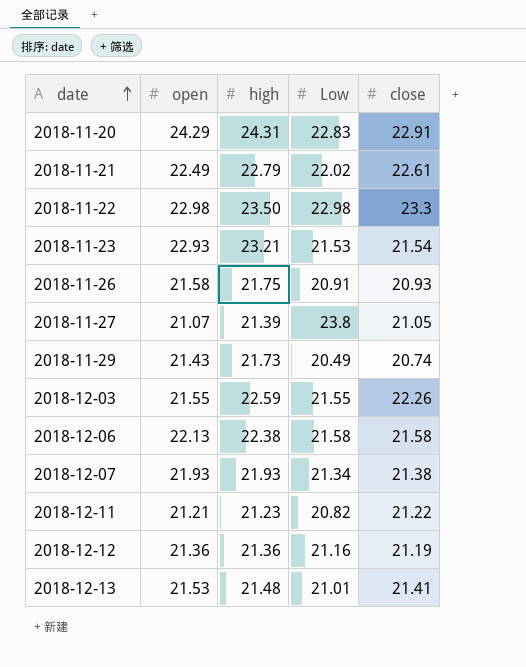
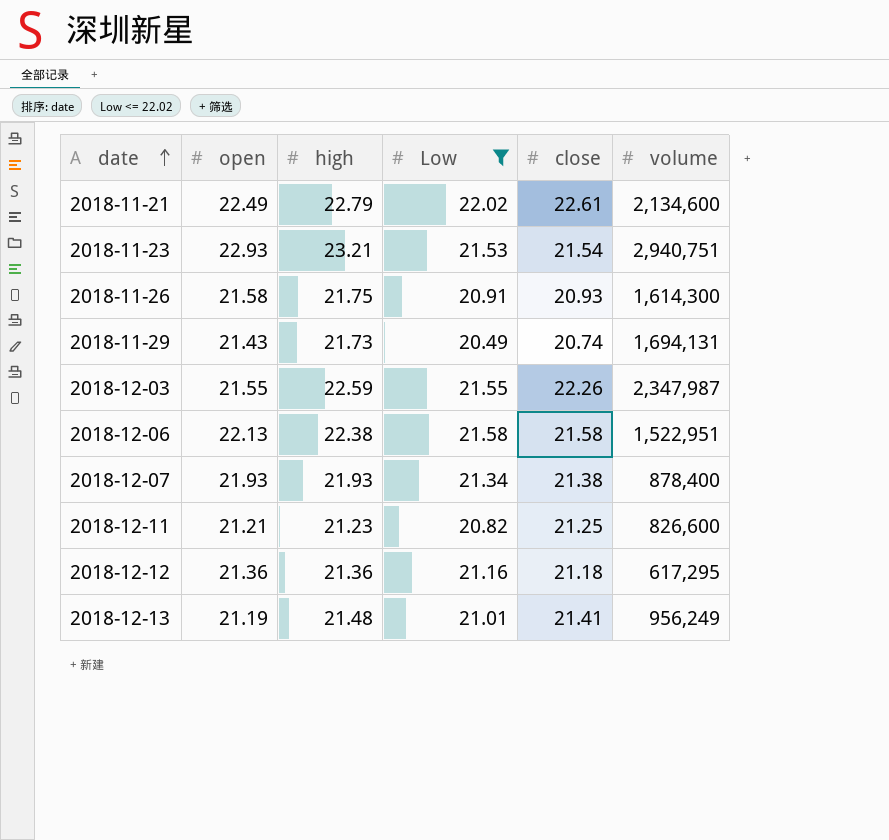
filter: none -> Low <= 22.02
column volume | position: none -> 6
2018-12-11 | close: 21.22 -> 21.25
2018-12-12 | close: 21.19 -> 21.18
2018-12-13 | open: 21.53 -> 21.19

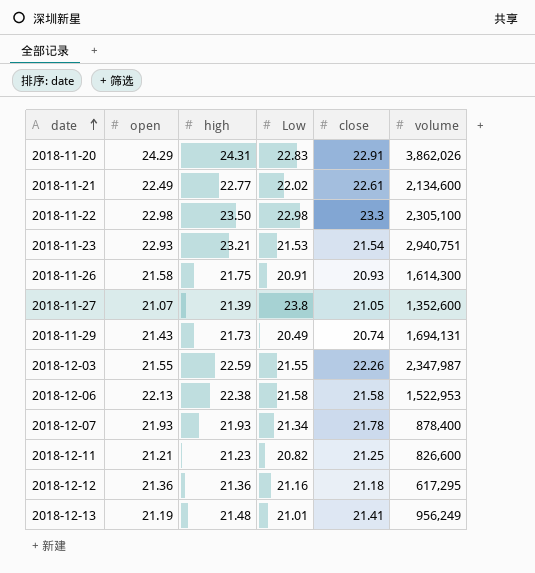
filter: Low <= 22.02 -> none
2018-11-21 | high: 22.79 -> 22.77
2018-12-06 | volume: 1,522,951 -> 1,522,953
2018-12-07 | close: 21.38 -> 21.78

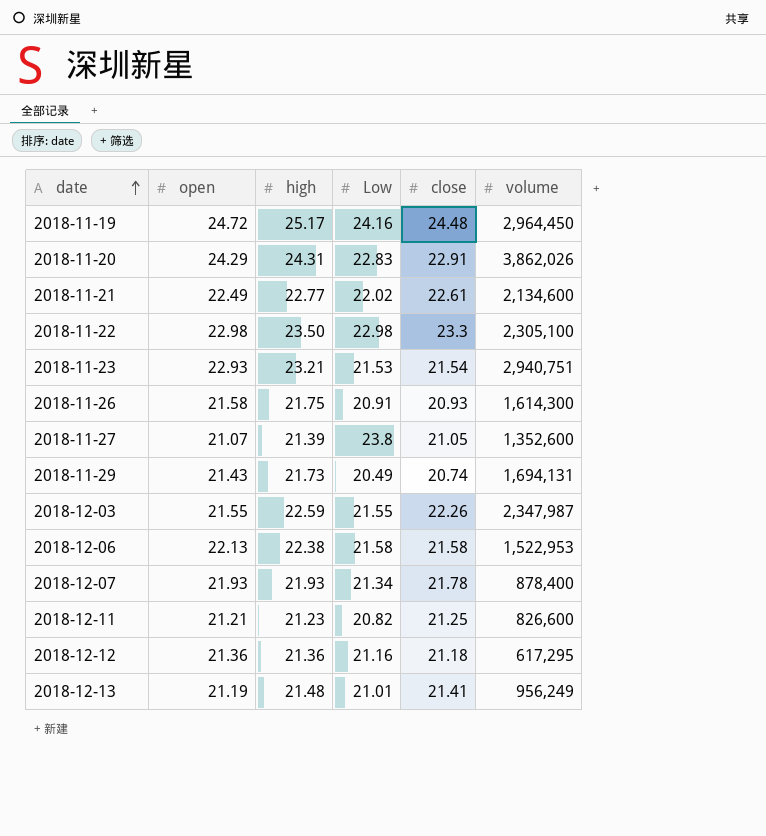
row 2018-11-19: none -> 24.72 | 25.17 | 24.16 | 24.48 | 2,964,450

